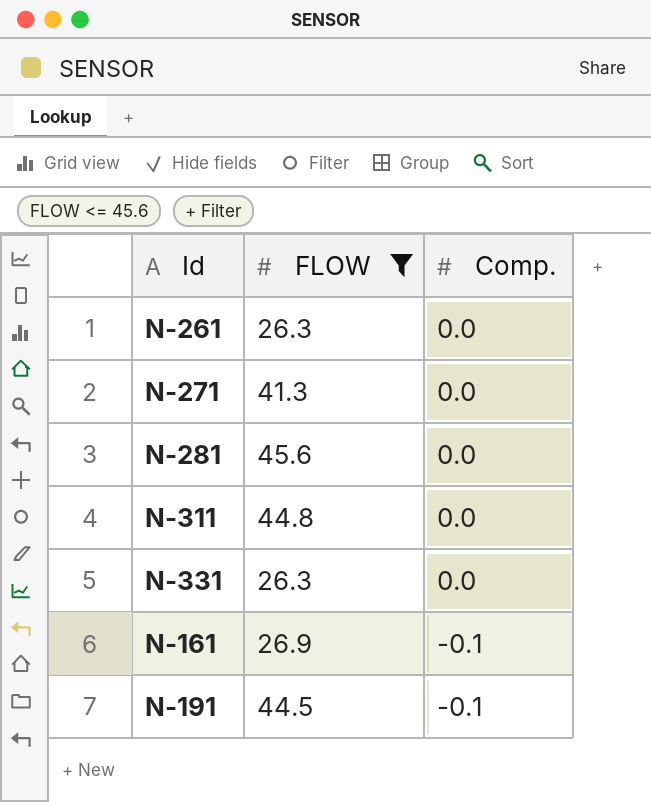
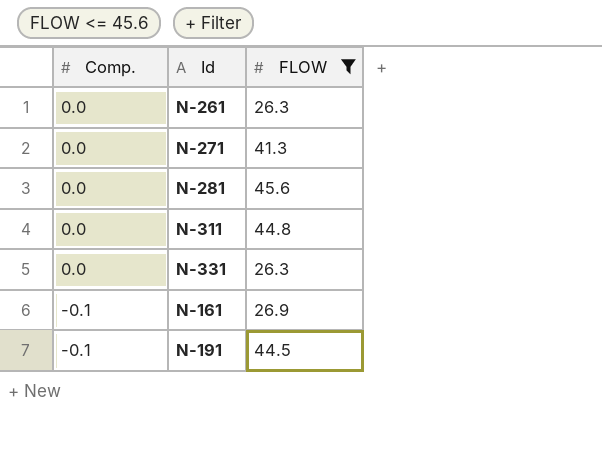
column Comp. | position: 3 -> 1

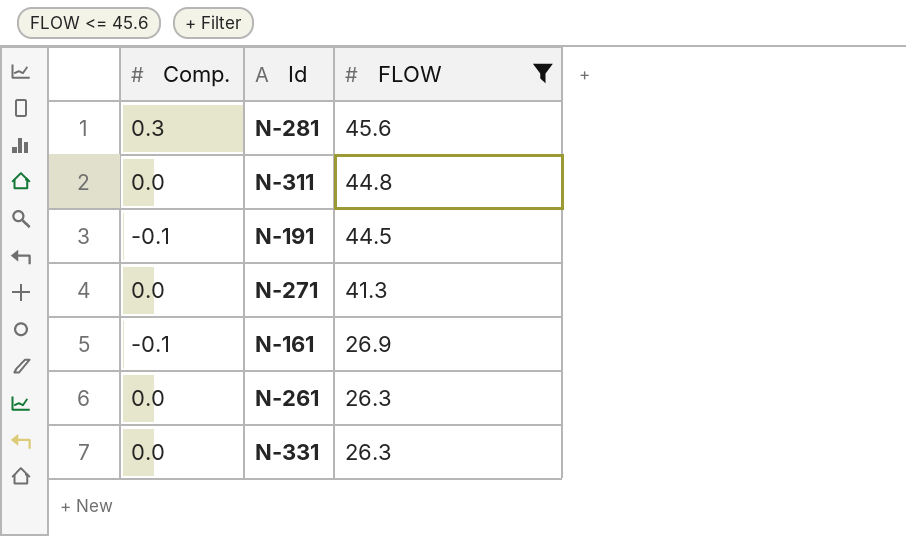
row order: Comp. descending -> FLOW descending
N-281 | Comp.: 0.0 -> 0.3

